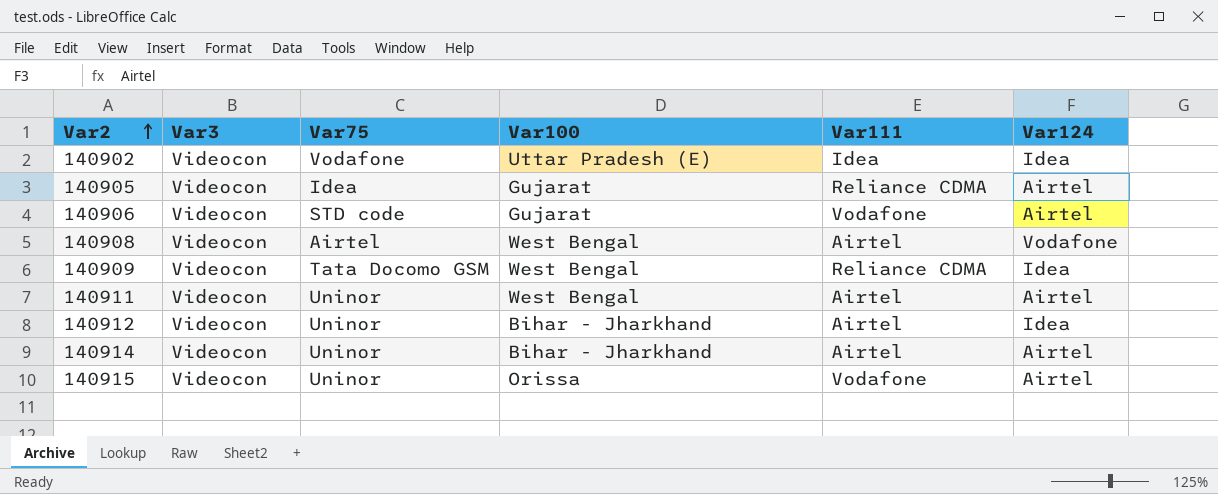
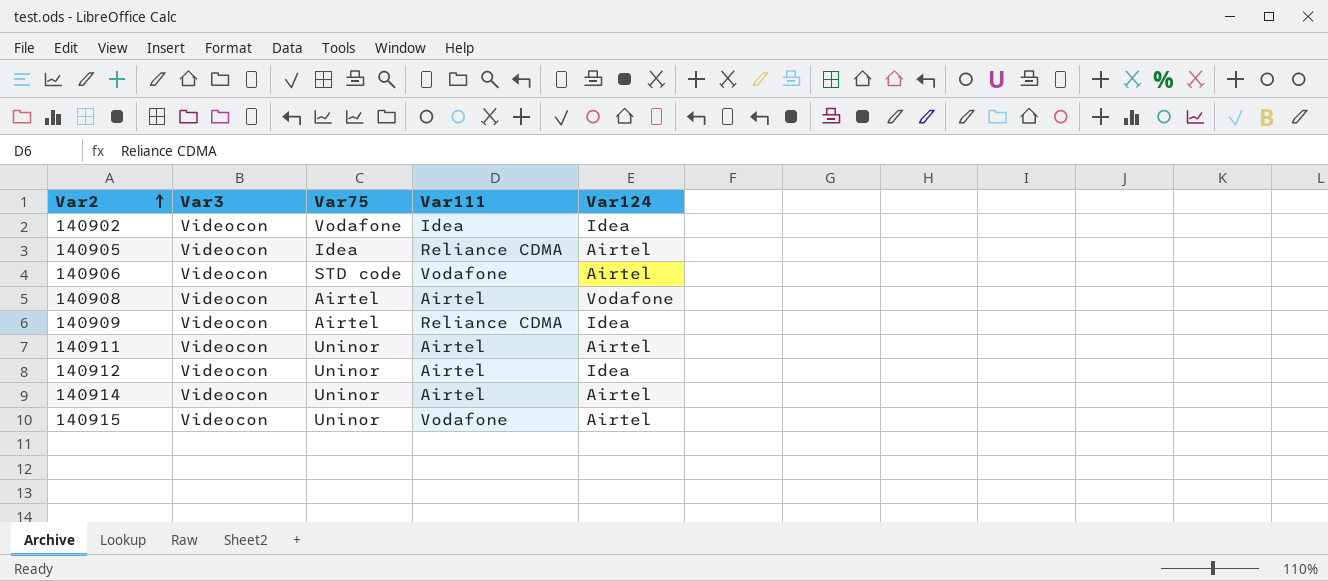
column Var100 | position: 4 -> none
140909 | Var75: Tata Docomo GSM -> Airtel

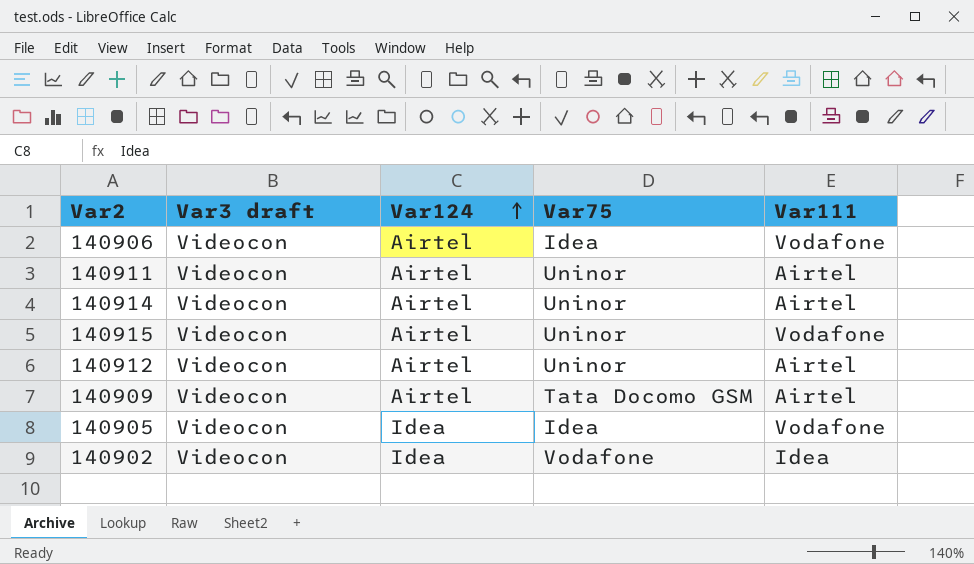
row order: Var2 ascending -> Var124 ascending
column name: Var3 -> Var3 draft
column Var124 | position: 5 -> 3
row 140908: Videocon | Airtel | Airtel | Vodafone -> none
140906 | Var75: STD code -> Idea
140912 | Var124: Idea -> Airtel
140909 | Var124: Idea -> Airtel
140909 | Var75: Airtel -> Tata Docomo GSM
140909 | Var111: Reliance CDMA -> Airtel
140905 | Var124: Airtel -> Idea
140905 | Var111: Reliance CDMA -> Vodafone

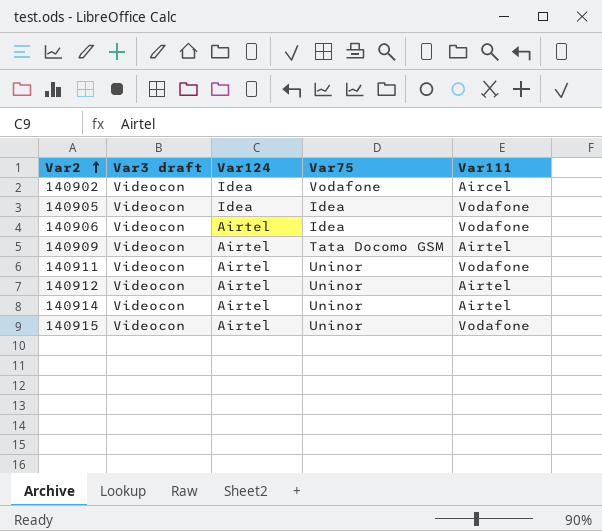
row order: Var124 ascending -> Var2 ascending
140902 | Var111: Idea -> Aircel
140911 | Var111: Airtel -> Vodafone

